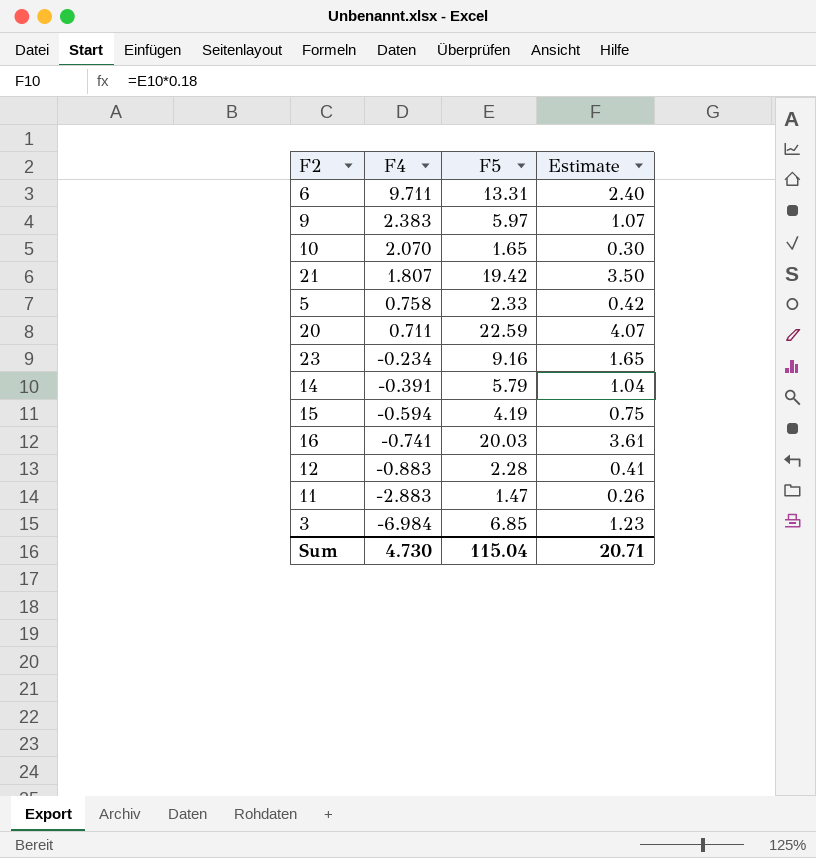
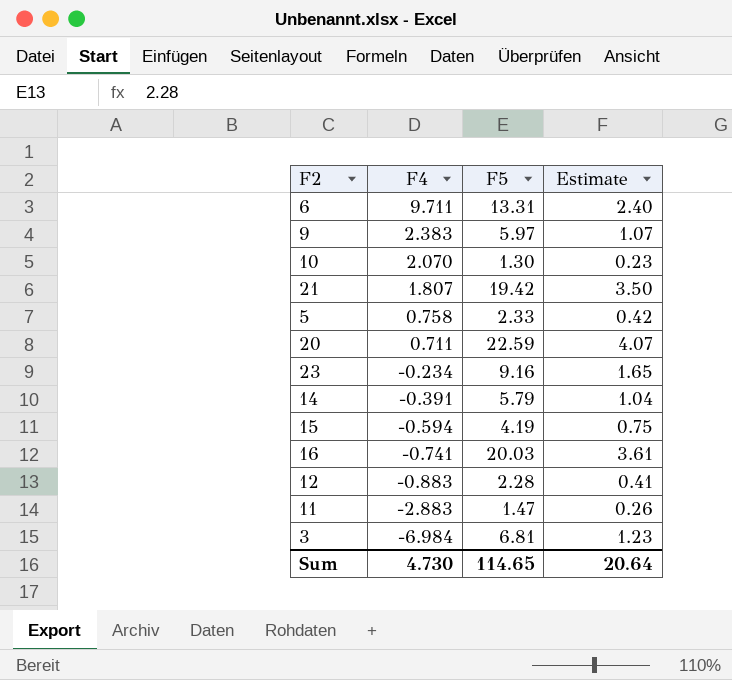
10 | F5: 1.65 -> 1.30
10 | Estimate: 0.30 -> 0.23
3 | F5: 6.85 -> 6.81
Sum | F5: 115.04 -> 114.65
Sum | Estimate: 20.71 -> 20.64

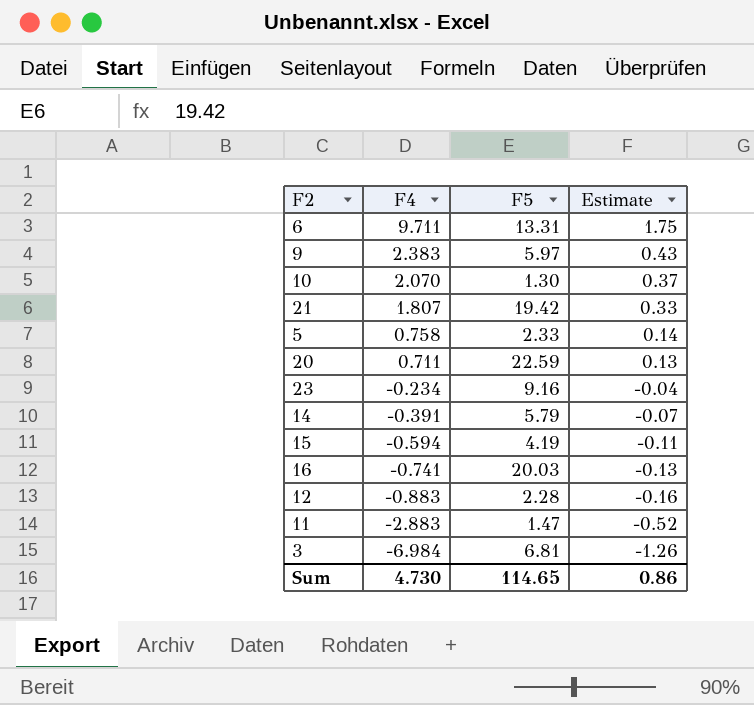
column Estimate | formula: [F5] * 0.18 -> [F4] * 0.18
Sum | Estimate: 20.64 -> 0.86

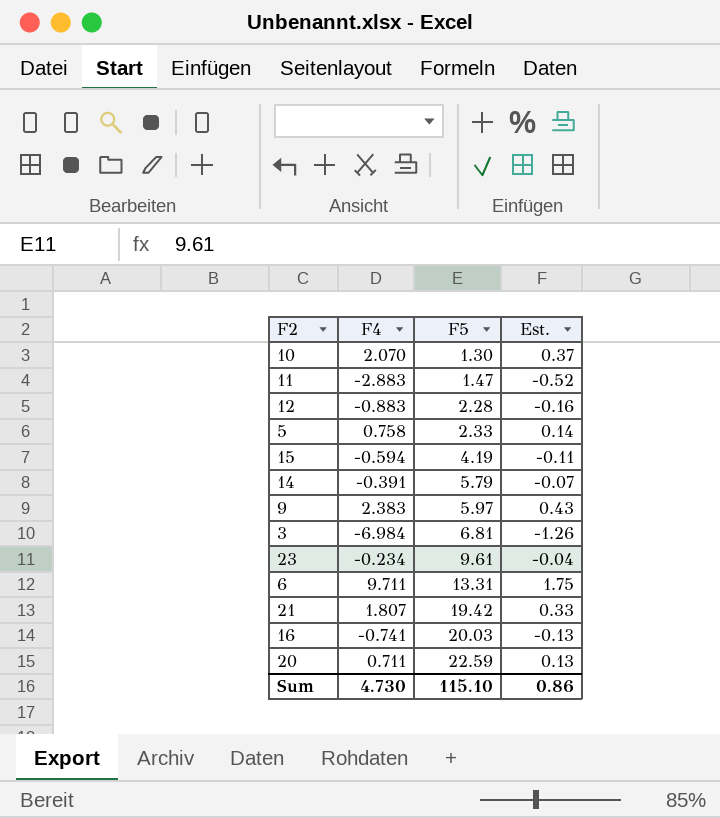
row order: F4 descending -> F5 ascending
column name: Estimate -> Est.
23 | F5: 9.16 -> 9.61
Sum | F5: 114.65 -> 115.10

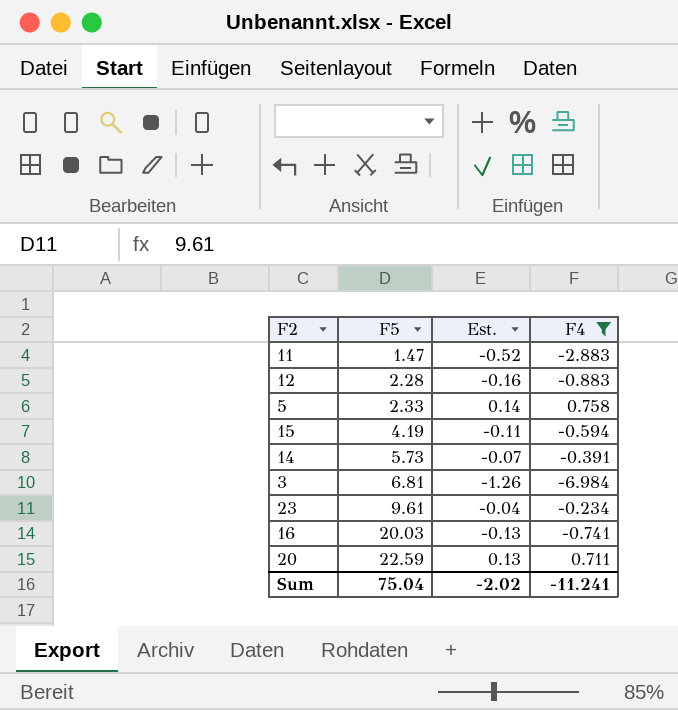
filter: none -> F4 <= 0.758
column F4 | position: 2 -> 4
14 | F5: 5.79 -> 5.73
Sum | F5: 115.10 -> 75.04
Sum | Est.: 0.86 -> -2.02
Sum | F4: 4.730 -> -11.241

